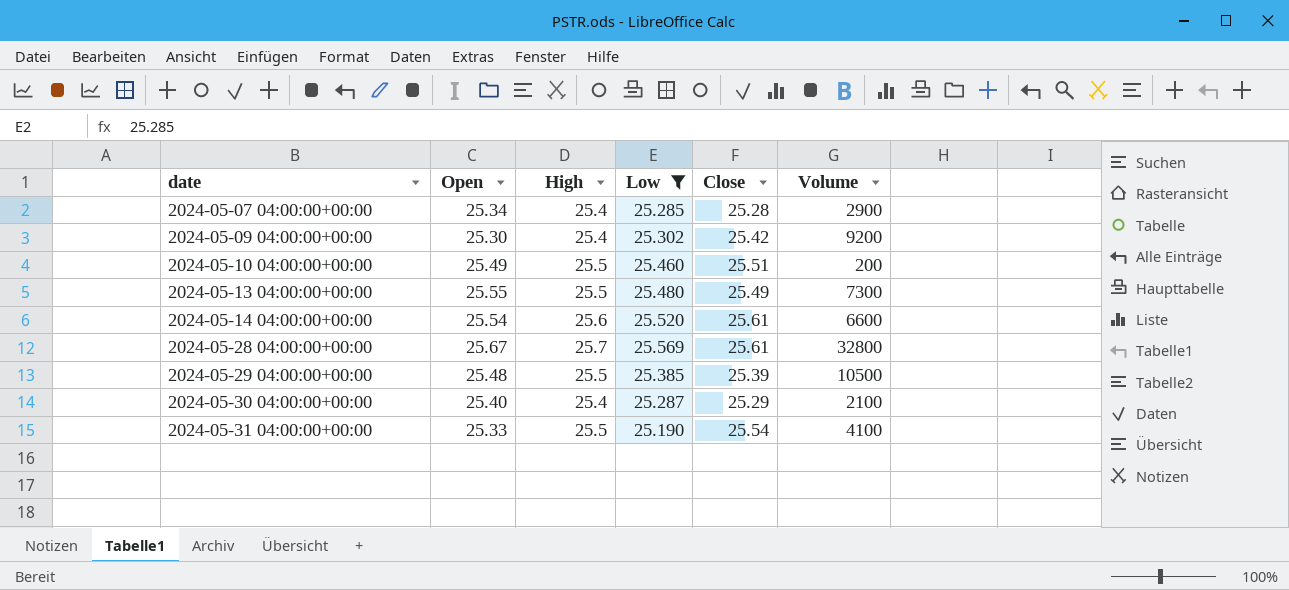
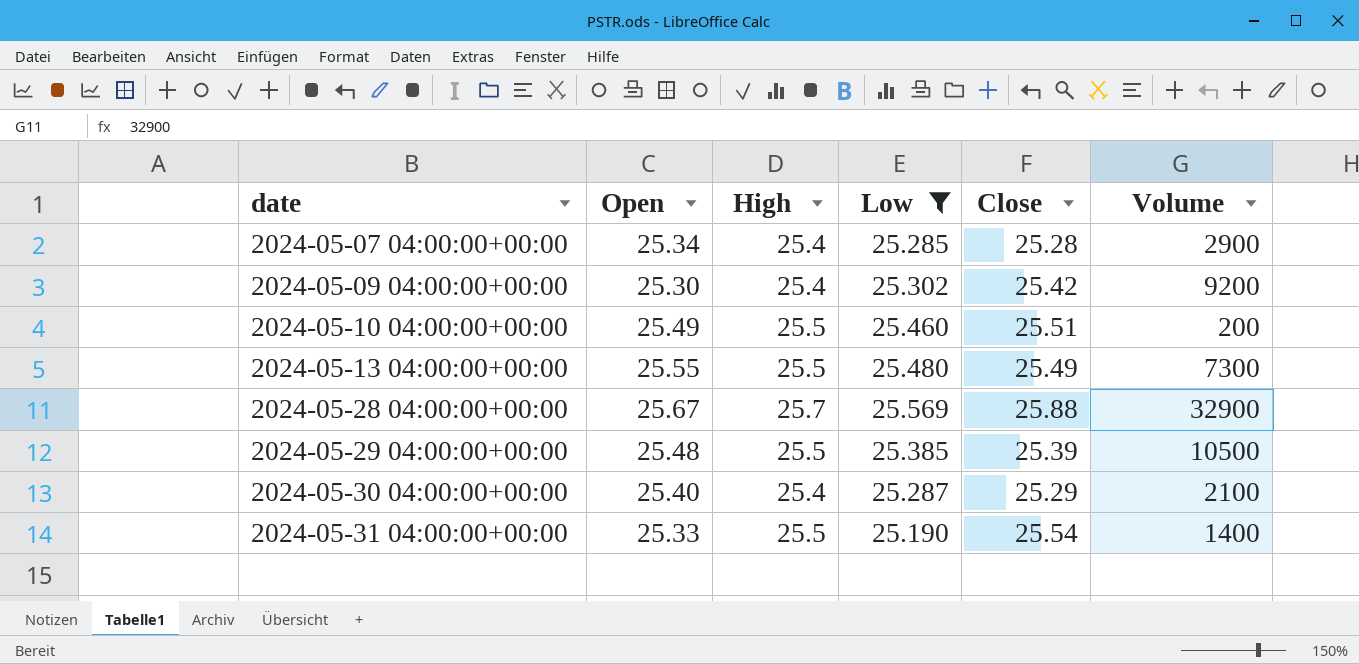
row 2024-05-14 04:00:00+00:00: 25.54 | 25.6 | 25.520 | 25.61 | 6600 -> none
2024-05-28 04:00:00+00:00 | Close: 25.61 -> 25.88
2024-05-28 04:00:00+00:00 | Volume: 32800 -> 32900
2024-05-31 04:00:00+00:00 | Volume: 4100 -> 1400

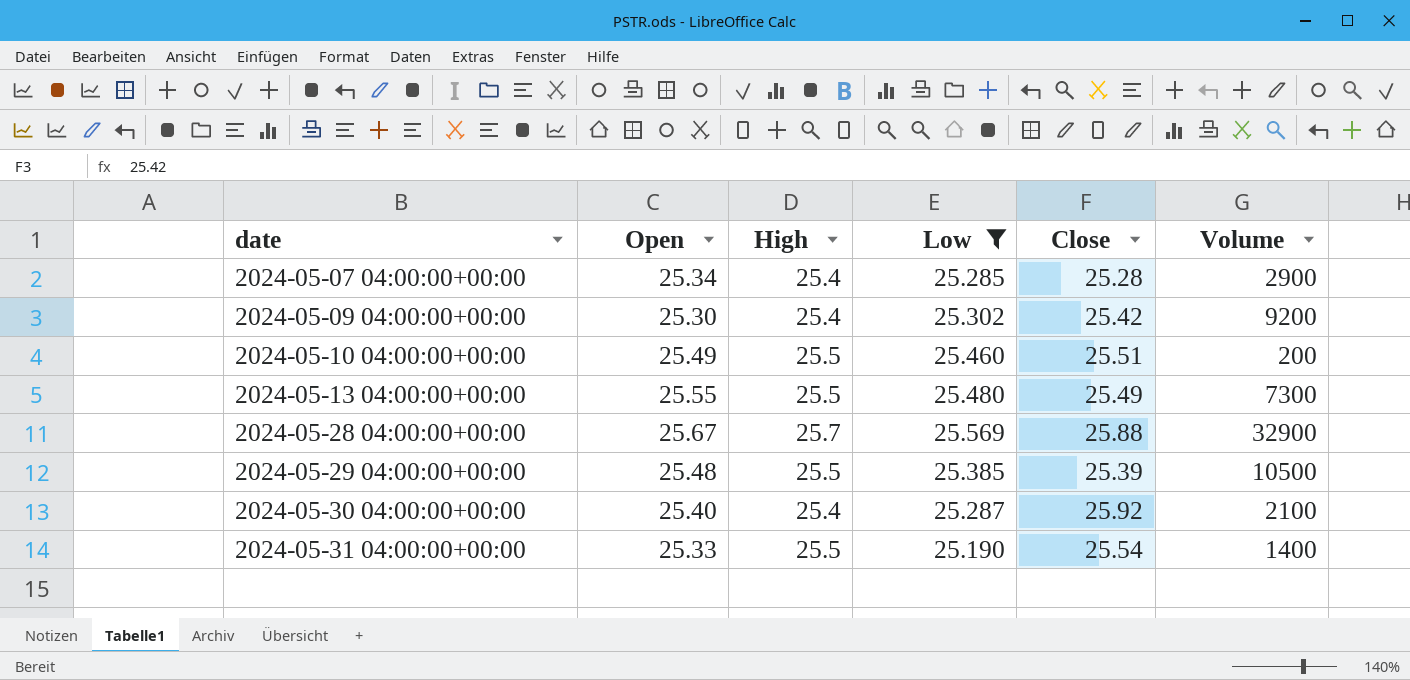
2024-05-30 04:00:00+00:00 | Close: 25.29 -> 25.92

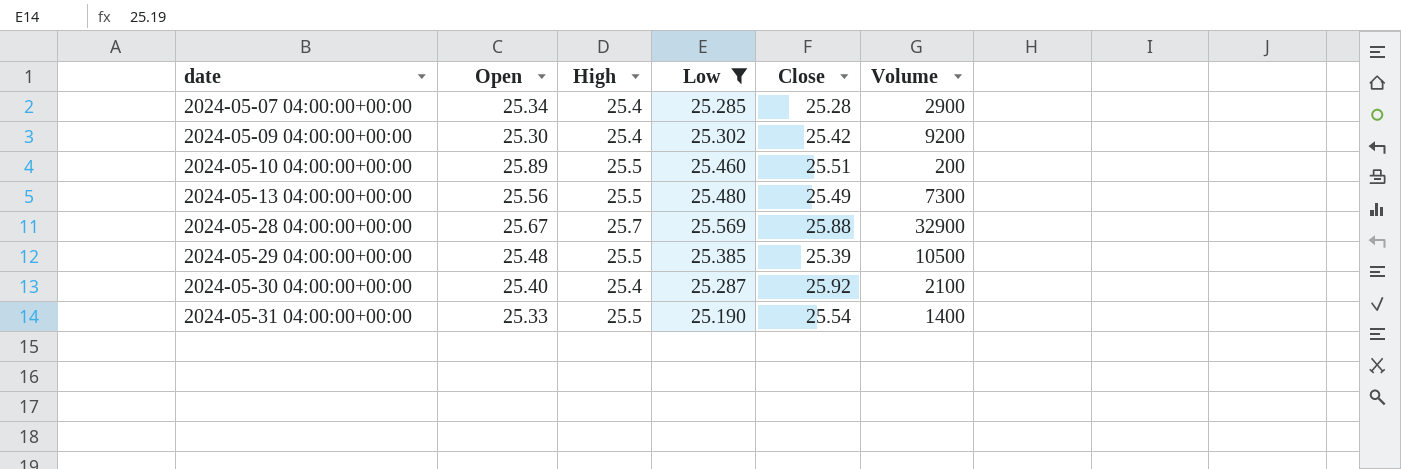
2024-05-10 04:00:00+00:00 | Open: 25.49 -> 25.89
2024-05-13 04:00:00+00:00 | Open: 25.55 -> 25.56

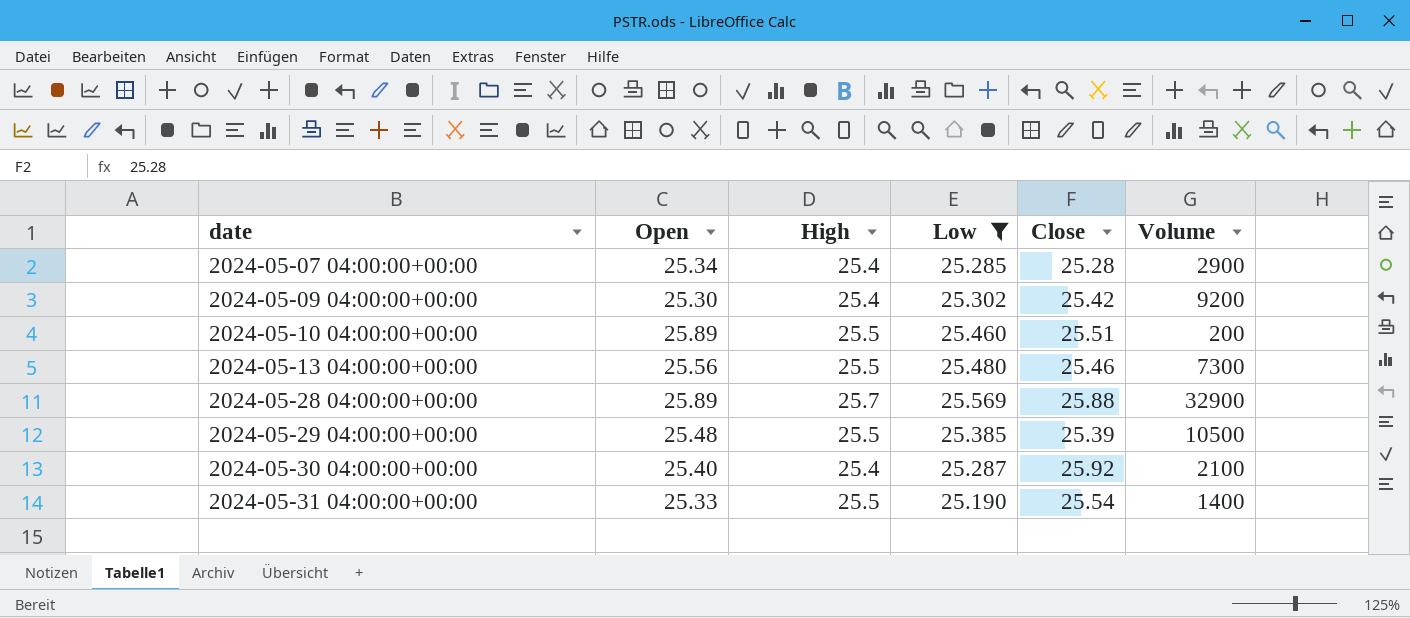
2024-05-13 04:00:00+00:00 | Close: 25.49 -> 25.46
2024-05-28 04:00:00+00:00 | Open: 25.67 -> 25.89

